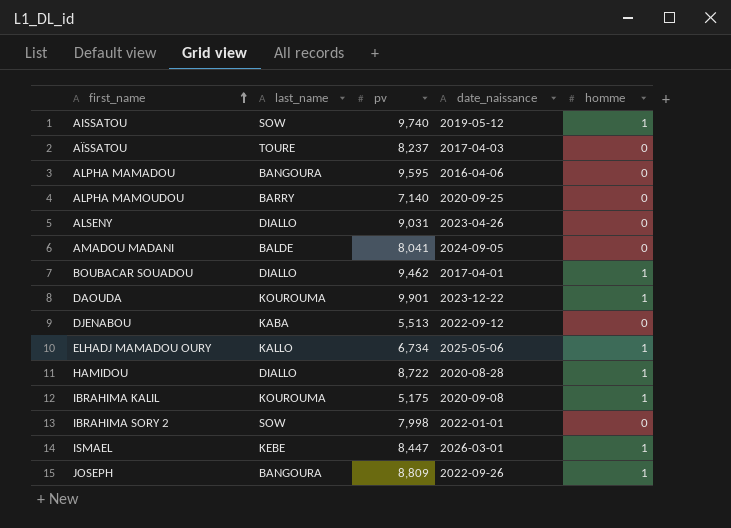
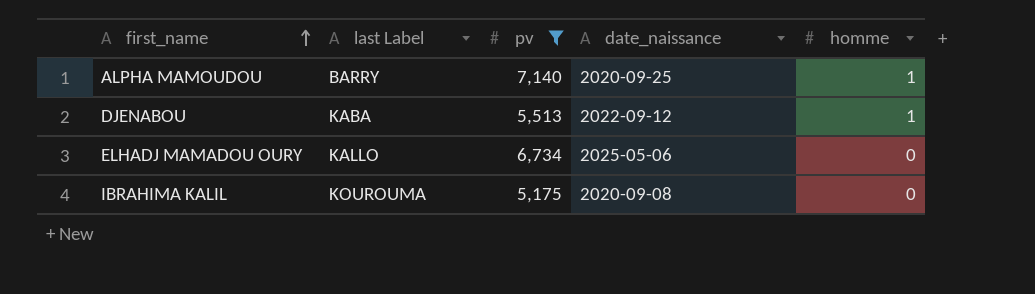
filter: none -> pv <= 7,140
column name: last_name -> last Label
ALPHA MAMOUDOU | homme: 0 -> 1
DJENABOU | homme: 0 -> 1
ELHADJ MAMADOU OURY | homme: 1 -> 0
IBRAHIMA KALIL | homme: 1 -> 0

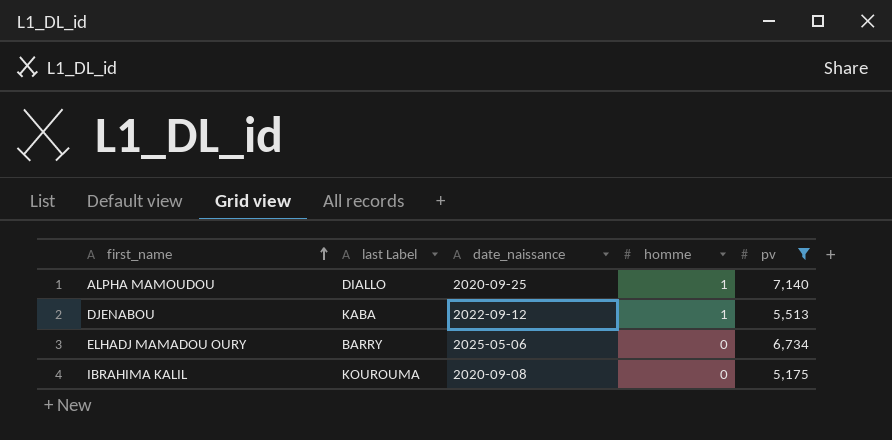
column pv | position: 3 -> 5
ALPHA MAMOUDOU | last Label: BARRY -> DIALLO
ELHADJ MAMADOU OURY | last Label: KALLO -> BARRY

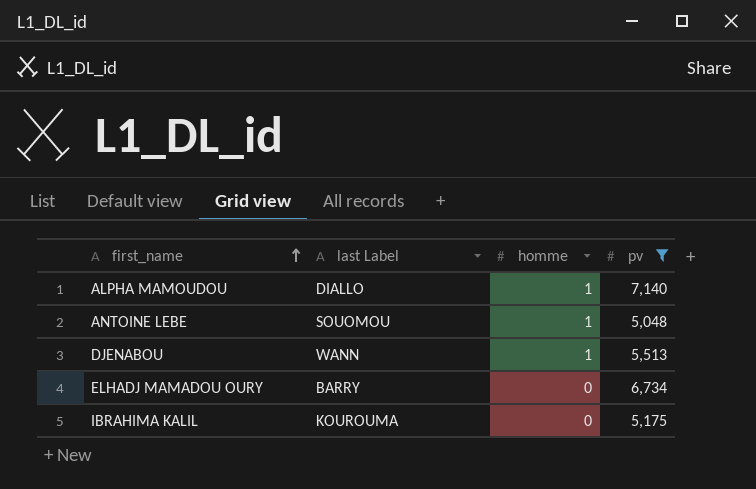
column date_naissance | position: 3 -> none
row ANTOINE LEBE: none -> SOUOMOU | 1 | 5,048
DJENABOU | last Label: KABA -> WANN

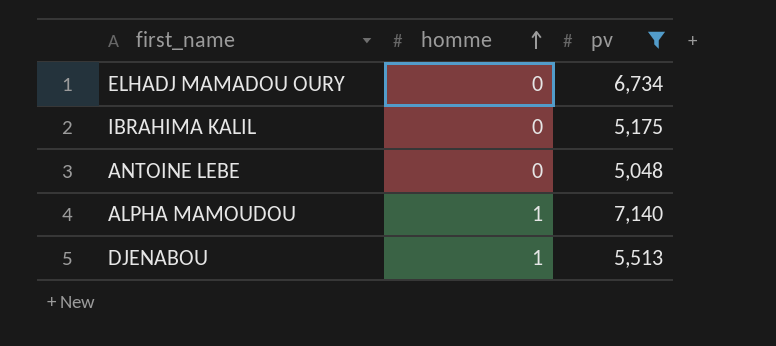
row order: first_name ascending -> homme ascending
column last Label | position: 2 -> none
ANTOINE LEBE | homme: 1 -> 0

